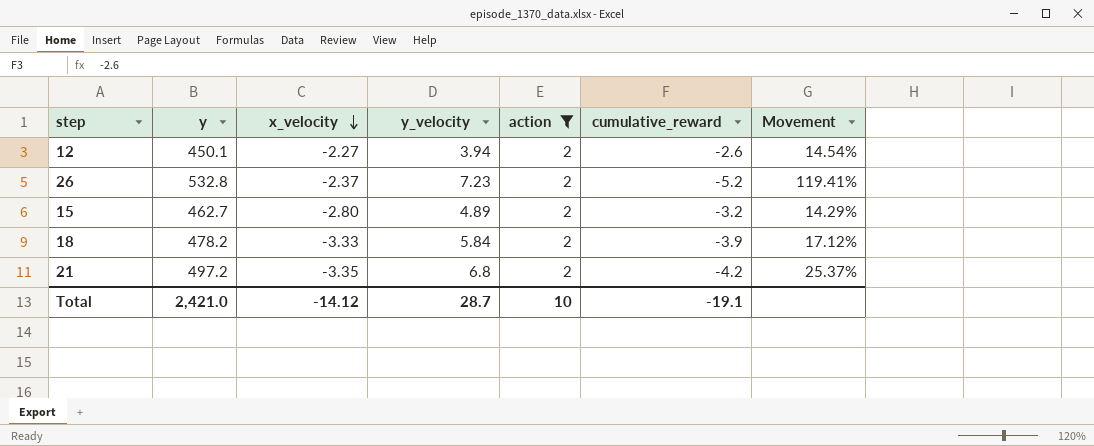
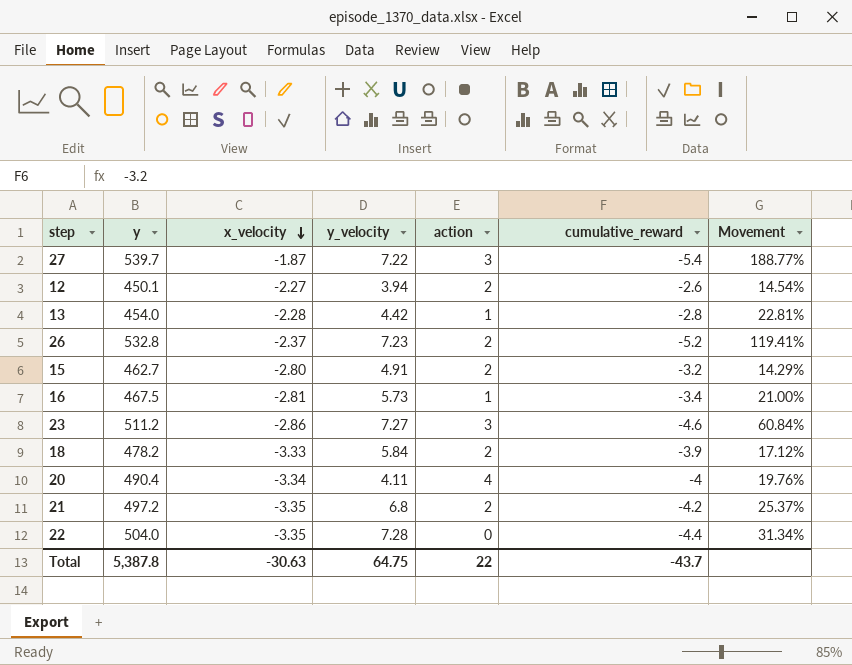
filter: action = 2 -> none
15 | y_velocity: 4.89 -> 4.91
Total | y: 2,421.0 -> 5,387.8
Total | x_velocity: -14.12 -> -30.63
Total | y_velocity: 28.7 -> 64.75
Total | action: 10 -> 22
Total | cumulative_reward: -19.1 -> -43.7

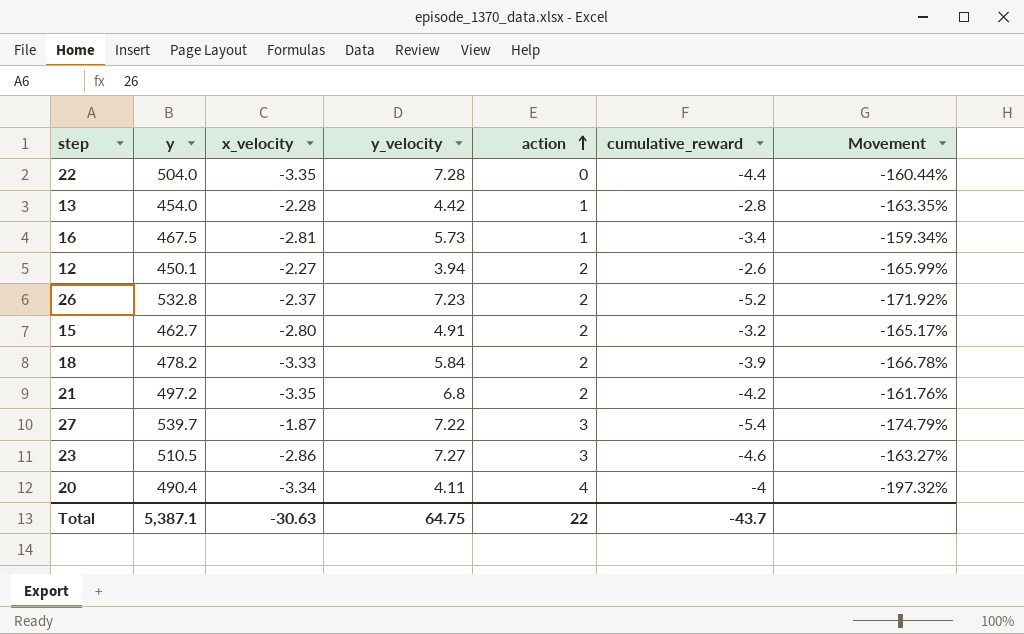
row order: x_velocity descending -> action ascending
column Movement | formula: ([cumulative_reward] - [x_velocity]) / [x_velocity] -> ([cumulative_reward] - [y_velocity]) / [y_velocity]
23 | y: 511.2 -> 510.5
Total | y: 5,387.8 -> 5,387.1

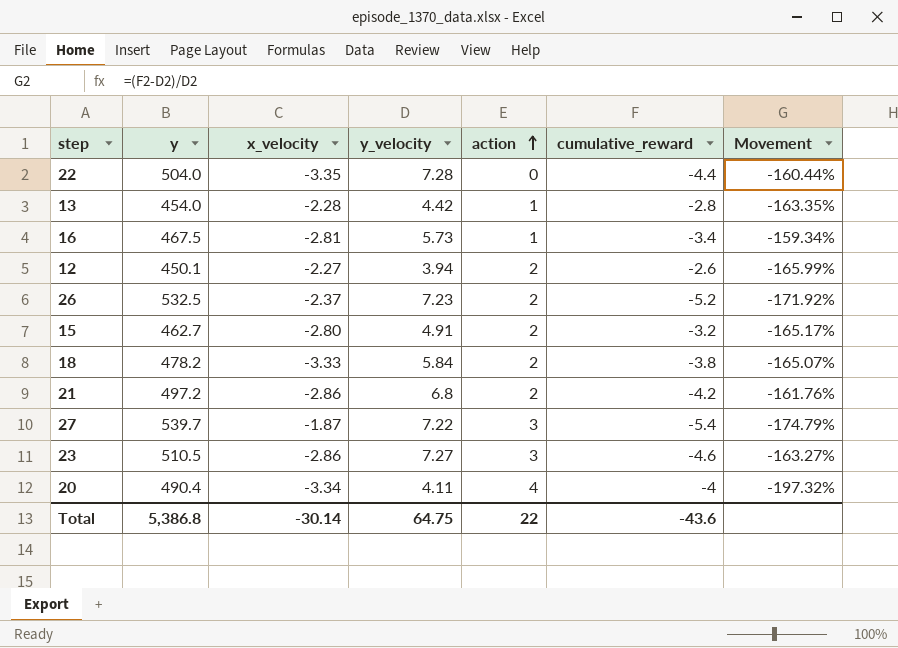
26 | y: 532.8 -> 532.5
18 | cumulative_reward: -3.9 -> -3.8
18 | Movement: -166.78% -> -165.07%
21 | x_velocity: -3.35 -> -2.86
Total | y: 5,387.1 -> 5,386.8
Total | x_velocity: -30.63 -> -30.14
Total | cumulative_reward: -43.7 -> -43.6

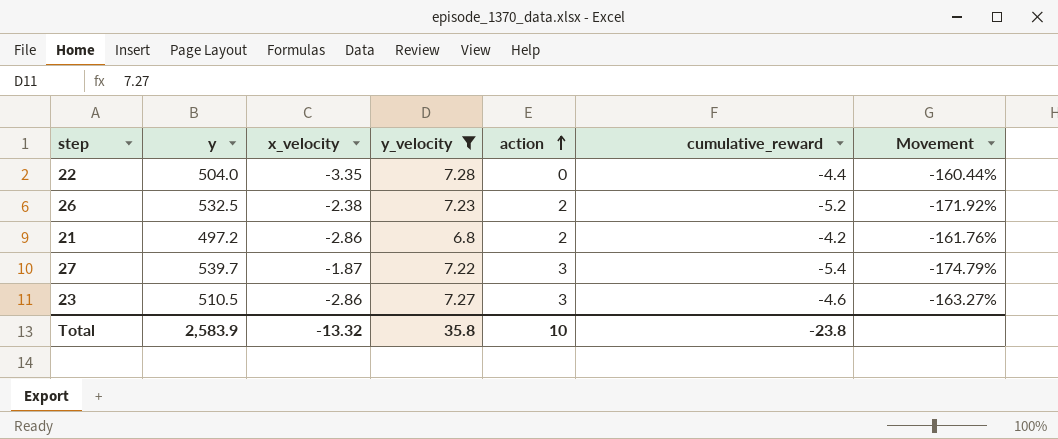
filter: none -> y_velocity >= 6.8
26 | x_velocity: -2.37 -> -2.38
Total | y: 5,386.8 -> 2,583.9
Total | x_velocity: -30.14 -> -13.32
Total | y_velocity: 64.75 -> 35.8
Total | action: 22 -> 10
Total | cumulative_reward: -43.6 -> -23.8

